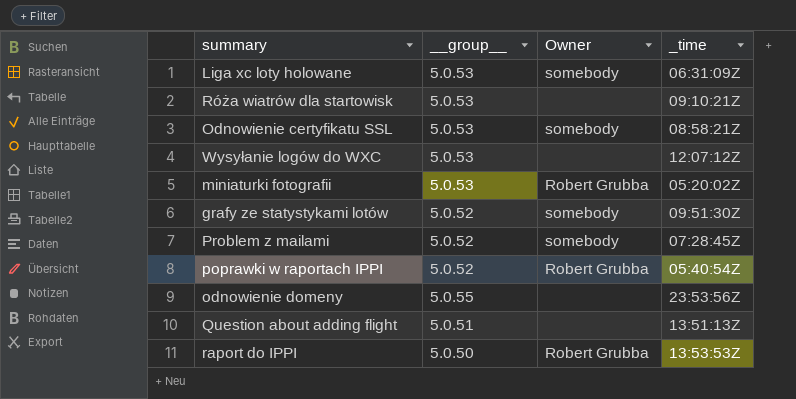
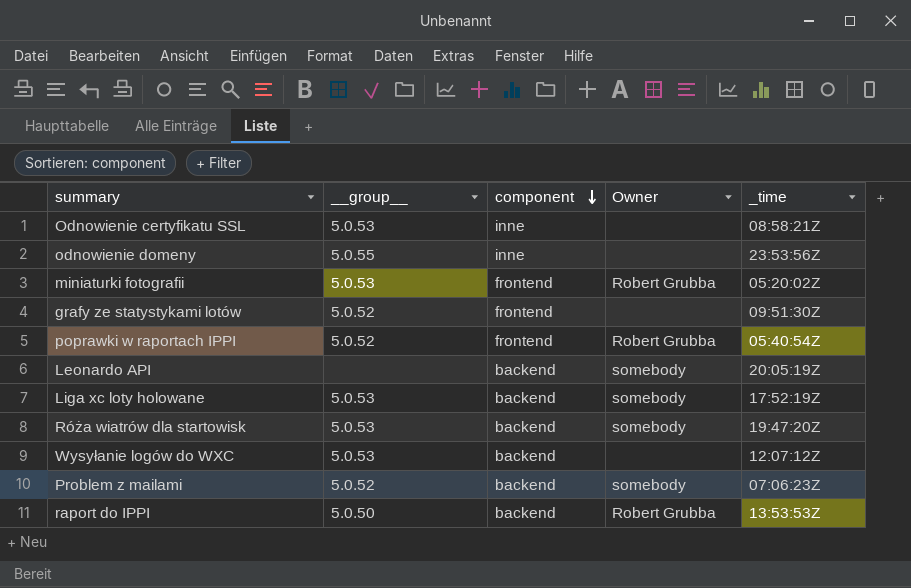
row order: none -> component descending
column component | position: none -> 3
row Question about adding flight: 5.0.51 | none | 13:51:13Z -> none
Odnowienie certyfikatu SSL | Owner: somebody -> none
grafy ze statystykami lotów | Owner: somebody -> none
row Leonardo API: none -> none | backend | somebody | 20:05:19Z
Liga xc loty holowane | _time: 06:31:09Z -> 17:52:19Z
Róża wiatrów dla startowisk | Owner: none -> somebody
Róża wiatrów dla startowisk | _time: 09:10:21Z -> 19:47:20Z
Problem z mailami | _time: 07:28:45Z -> 07:06:23Z

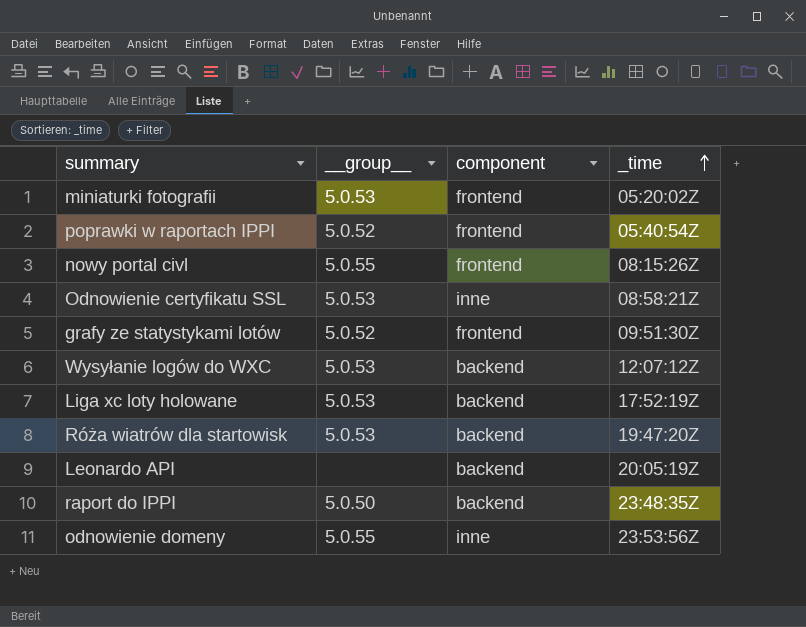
row order: component descending -> _time ascending
column Owner | position: 4 -> none
row Problem z mailami: 5.0.52 | backend | somebody | 07:06:23Z -> none
row nowy portal civl: none -> 5.0.55 | frontend | 08:15:26Z
raport do IPPI | _time: 13:53:53Z -> 23:48:35Z

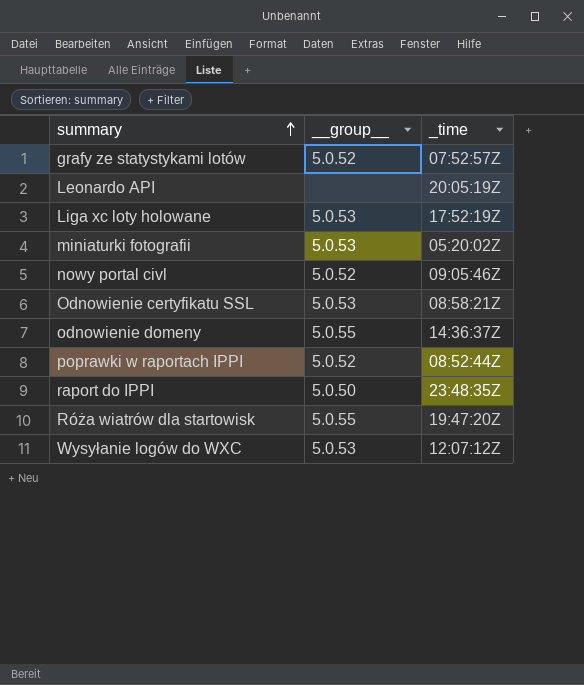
row order: _time ascending -> summary ascending
column component | position: 3 -> none
grafy ze statystykami lotów | _time: 09:51:30Z -> 07:52:57Z
nowy portal civl | __group__: 5.0.55 -> 5.0.52
nowy portal civl | _time: 08:15:26Z -> 09:05:46Z
odnowienie domeny | _time: 23:53:56Z -> 14:36:37Z
poprawki w raportach IPPI | _time: 05:40:54Z -> 08:52:44Z
Róża wiatrów dla startowisk | __group__: 5.0.53 -> 5.0.55

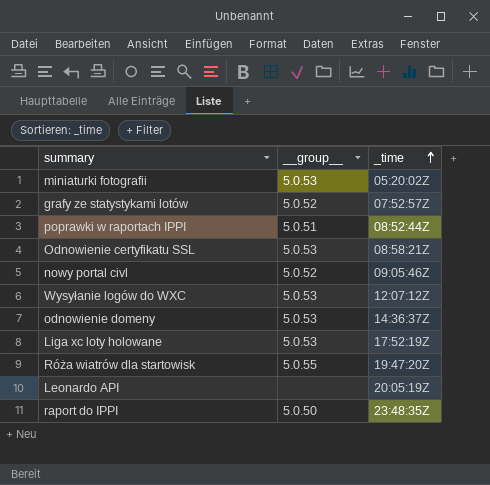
row order: summary ascending -> _time ascending
poprawki w raportach IPPI | __group__: 5.0.52 -> 5.0.51
odnowienie domeny | __group__: 5.0.55 -> 5.0.53

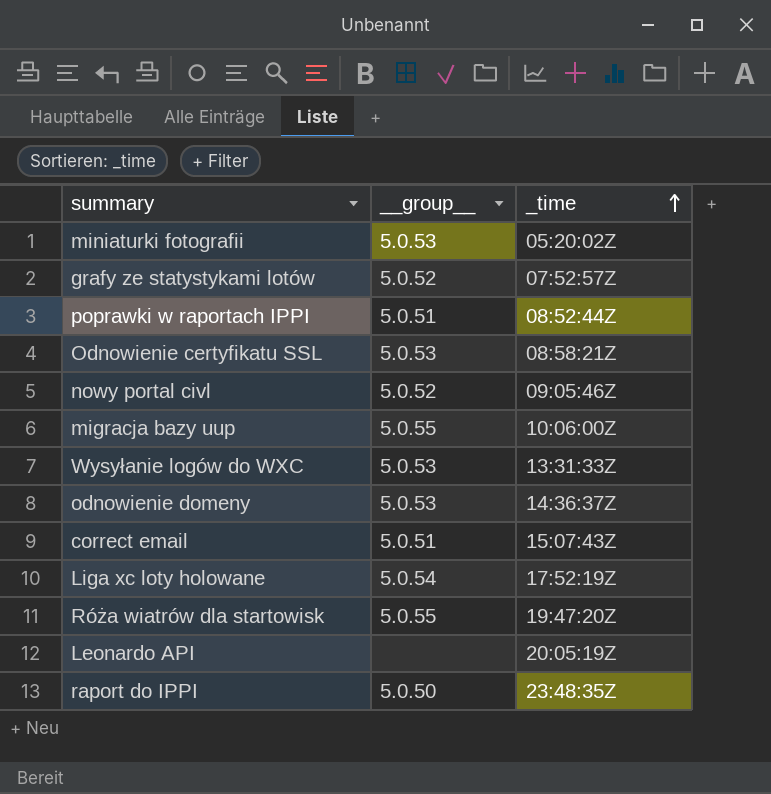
row migracja bazy uup: none -> 5.0.55 | 10:06:00Z
Wysyłanie logów do WXC | _time: 12:07:12Z -> 13:31:33Z
row correct email: none -> 5.0.51 | 15:07:43Z
Liga xc loty holowane | __group__: 5.0.53 -> 5.0.54

